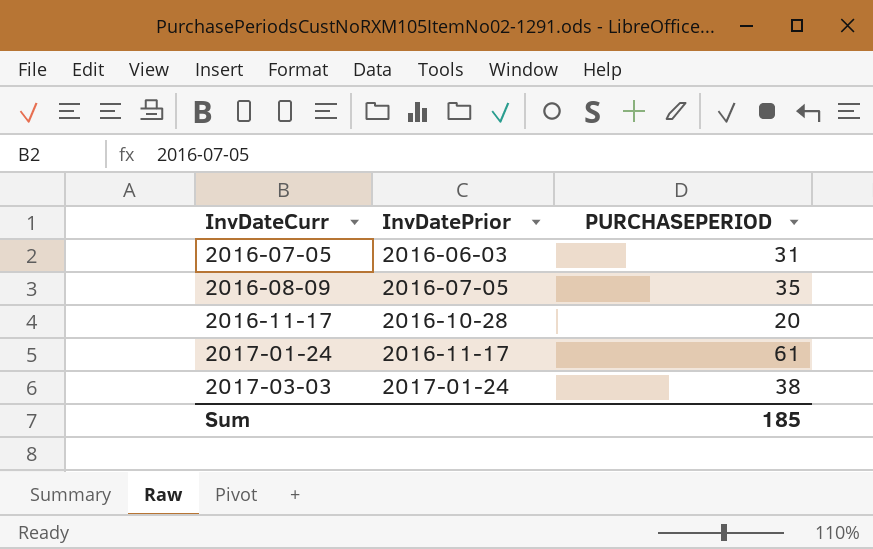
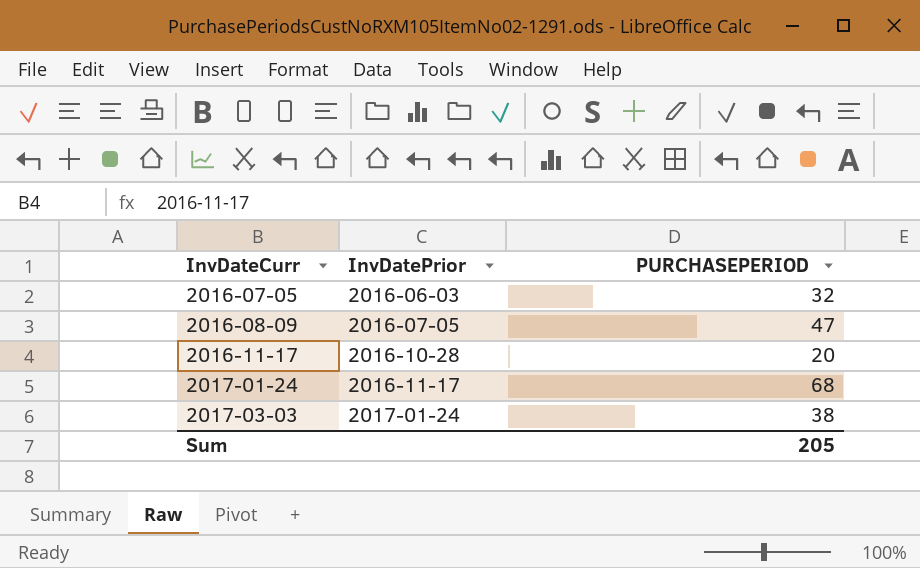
2016-07-05 | PURCHASEPERIOD: 31 -> 32
2016-08-09 | PURCHASEPERIOD: 35 -> 47
2017-01-24 | PURCHASEPERIOD: 61 -> 68
Sum | PURCHASEPERIOD: 185 -> 205

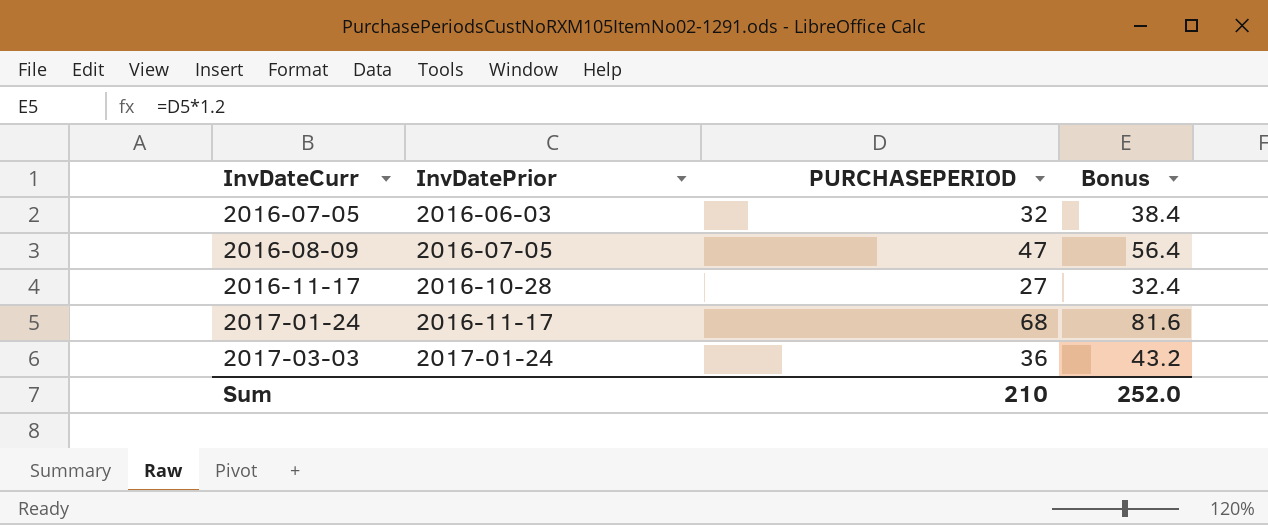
column Bonus | formula: none -> [PURCHASEPERIOD] * 1.2
2016-11-17 | PURCHASEPERIOD: 20 -> 27
2017-03-03 | PURCHASEPERIOD: 38 -> 36
Sum | PURCHASEPERIOD: 205 -> 210

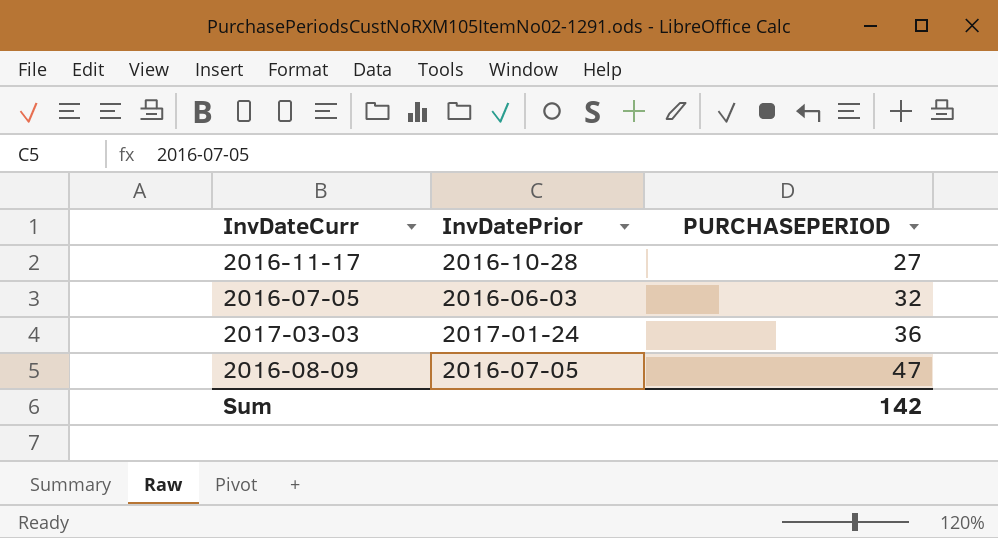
row order: InvDateCurr ascending -> PURCHASEPERIOD ascending
column Bonus | formula: [PURCHASEPERIOD] * 1.2 -> none
row 2017-01-24: 2016-11-17 | 68 | 81.6 -> none
Sum | PURCHASEPERIOD: 210 -> 142

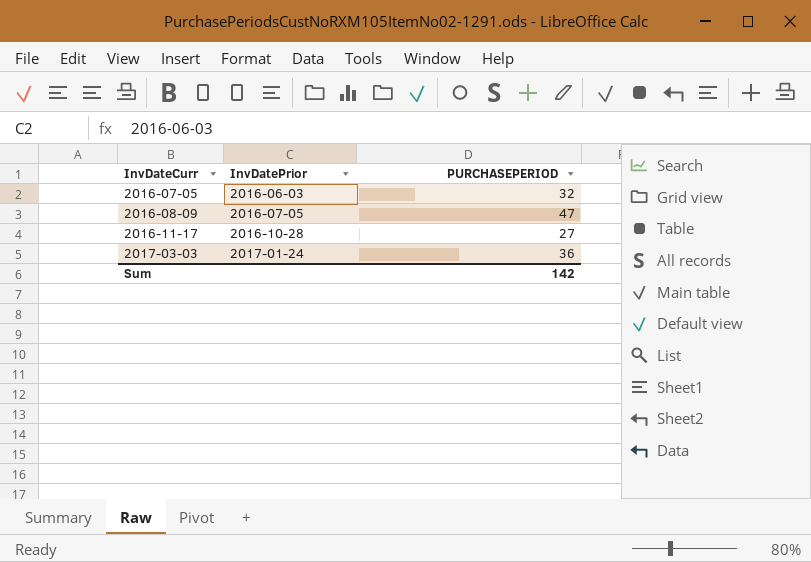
row order: PURCHASEPERIOD ascending -> InvDateCurr ascending

